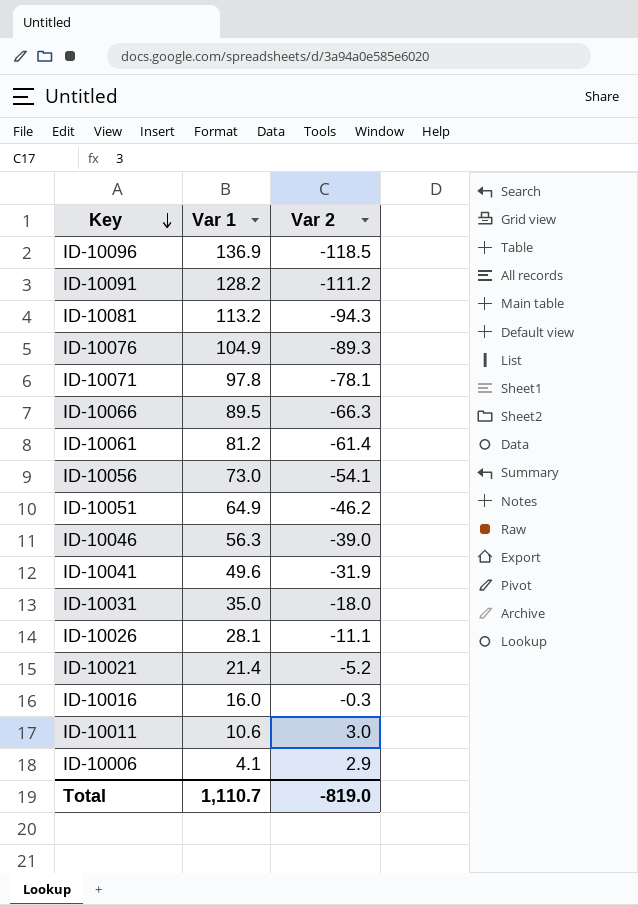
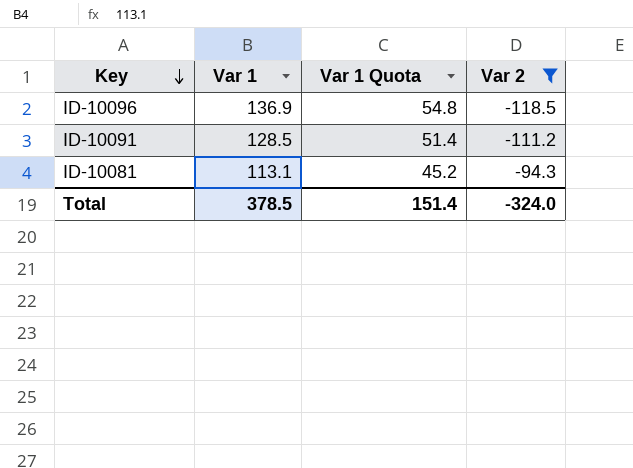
filter: none -> Var 2 <= -94.3
column Var 1 Quota | formula: none -> [Var 1] * 0.4
ID-10091 | Var 1: 128.2 -> 128.5
ID-10081 | Var 1: 113.2 -> 113.1
Total | Var 1: 1,110.7 -> 378.5
Total | Var 2: -819.0 -> -324.0

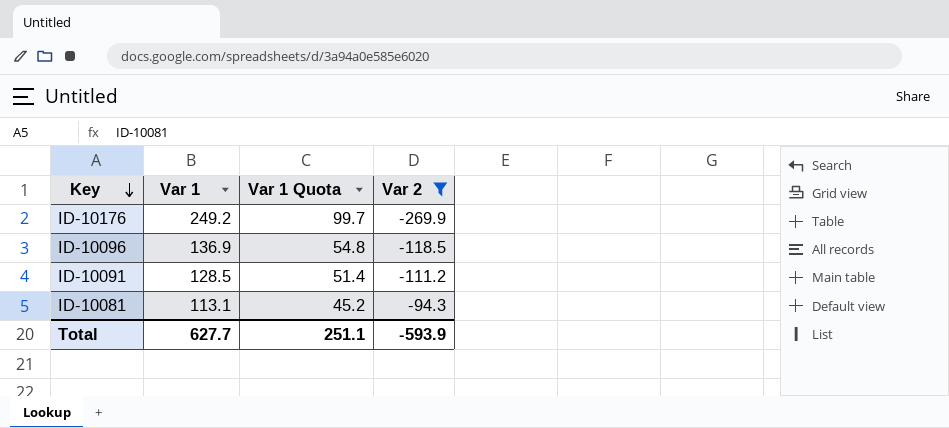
row ID-10176: none -> 249.2 | 99.7 | -269.9
Total | Var 1: 378.5 -> 627.7
Total | Var 1 Quota: 151.4 -> 251.1
Total | Var 2: -324.0 -> -593.9

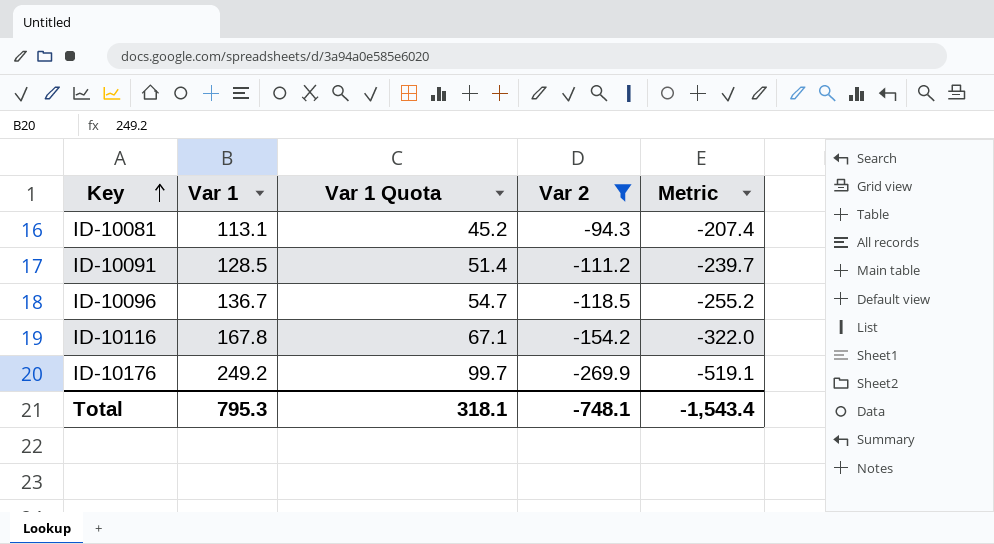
row order: Key descending -> Key ascending
column Metric | formula: none -> [Var 2] - [Var 1]
ID-10096 | Var 1: 136.9 -> 136.7
ID-10096 | Var 1 Quota: 54.8 -> 54.7
row ID-10116: none -> 167.8 | 67.1 | -154.2 | -322.0
Total | Var 1: 627.7 -> 795.3
Total | Var 1 Quota: 251.1 -> 318.1
Total | Var 2: -593.9 -> -748.1

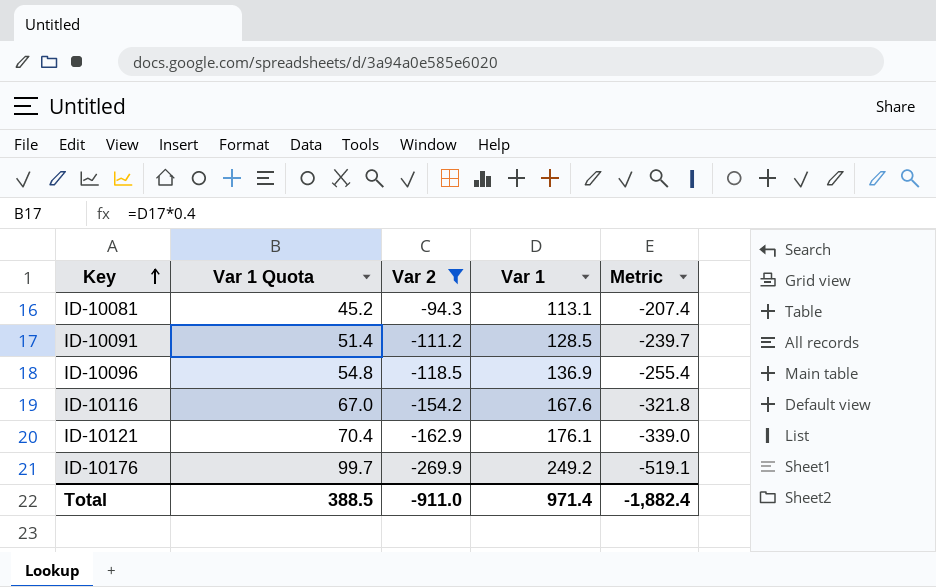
column Var 1 | position: 2 -> 4
ID-10096 | Var 1 Quota: 54.7 -> 54.8
ID-10096 | Var 1: 136.7 -> 136.9
ID-10096 | Metric: -255.2 -> -255.4
ID-10116 | Var 1 Quota: 67.1 -> 67.0
ID-10116 | Var 1: 167.8 -> 167.6
ID-10116 | Metric: -322.0 -> -321.8
row ID-10121: none -> 70.4 | -162.9 | 176.1 | -339.0
Total | Var 1 Quota: 318.1 -> 388.5
Total | Var 2: -748.1 -> -911.0
Total | Var 1: 795.3 -> 971.4
Total | Metric: -1,543.4 -> -1,882.4

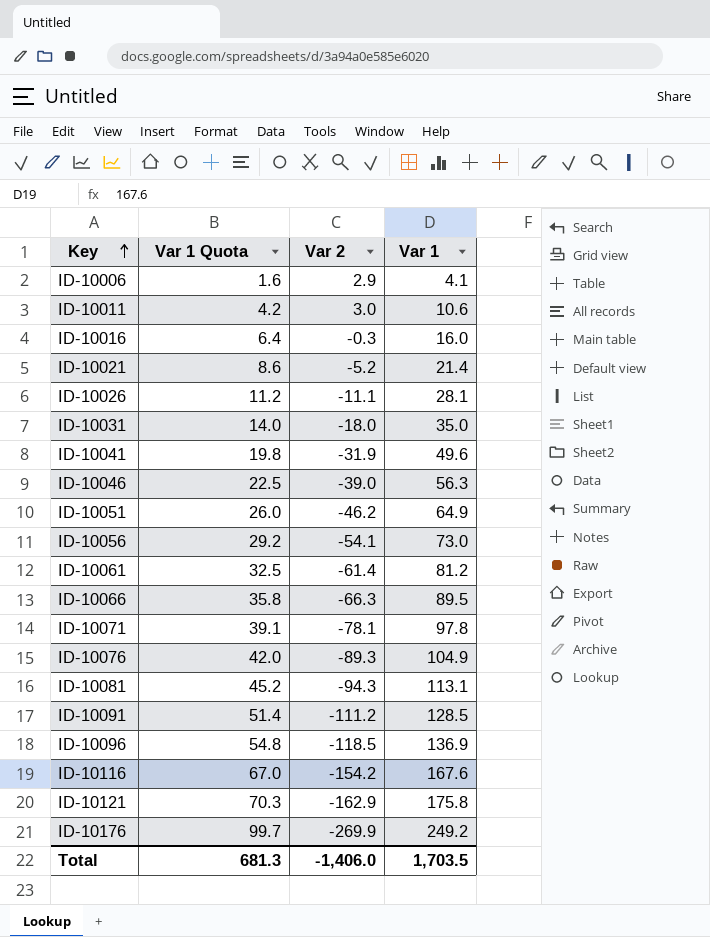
filter: Var 2 <= -94.3 -> none
column Metric | formula: [Var 2] - [Var 1] -> none
ID-10121 | Var 1 Quota: 70.4 -> 70.3
ID-10121 | Var 1: 176.1 -> 175.8
Total | Var 1 Quota: 388.5 -> 681.3
Total | Var 2: -911.0 -> -1,406.0
Total | Var 1: 971.4 -> 1,703.5

